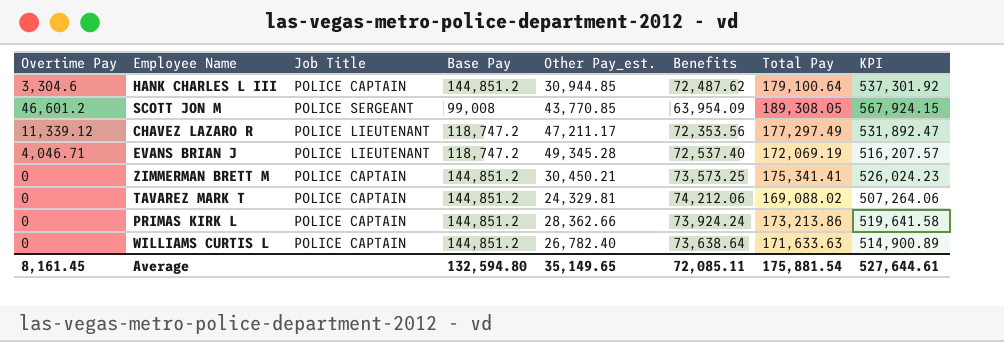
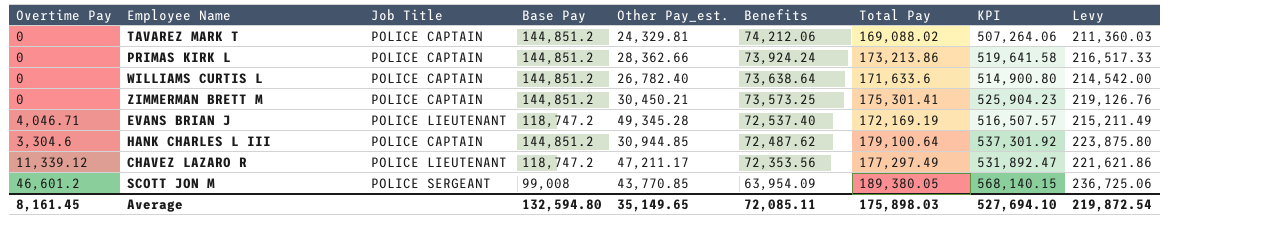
row order: none -> Benefits descending
column Levy | formula: none -> [Total Pay] * 1.25
WILLIAMS CURTIS L | Total Pay: 171,633.63 -> 171,633.6
WILLIAMS CURTIS L | KPI: 514,900.89 -> 514,900.80
ZIMMERMAN BRETT M | Total Pay: 175,341.41 -> 175,301.41
ZIMMERMAN BRETT M | KPI: 526,024.23 -> 525,904.23
EVANS BRIAN J | Total Pay: 172,069.19 -> 172,169.19
EVANS BRIAN J | KPI: 516,207.57 -> 516,507.57
SCOTT JON M | Total Pay: 189,308.05 -> 189,380.05
SCOTT JON M | KPI: 567,924.15 -> 568,140.15
Average | Total Pay: 175,881.54 -> 175,898.03
Average | KPI: 527,644.61 -> 527,694.10

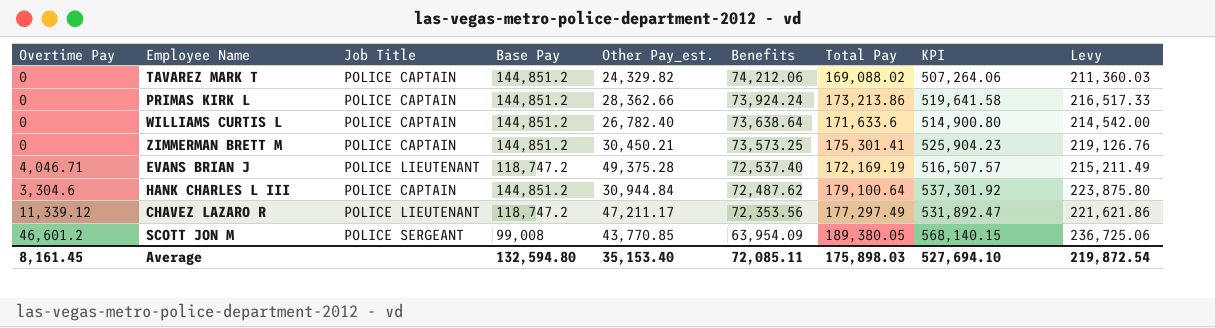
TAVAREZ MARK T | Other Pay_est.: 24,329.81 -> 24,329.82
EVANS BRIAN J | Other Pay_est.: 49,345.28 -> 49,375.28
HANK CHARLES L III | Other Pay_est.: 30,944.85 -> 30,944.84
Average | Other Pay_est.: 35,149.65 -> 35,153.40

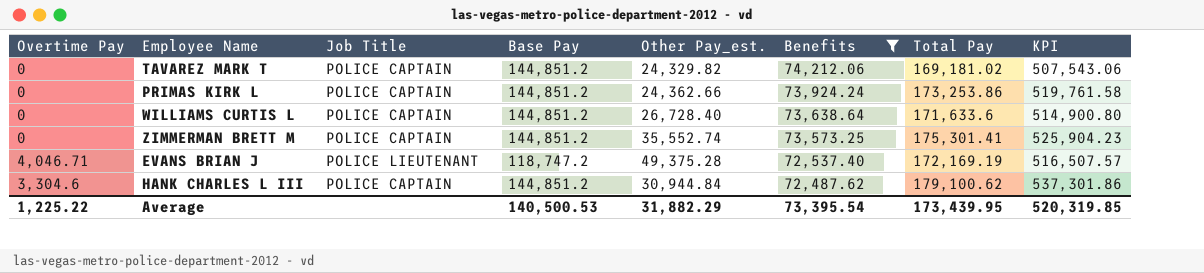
filter: none -> Benefits >= 72,487.62
column Levy | formula: [Total Pay] * 1.25 -> none
TAVAREZ MARK T | Total Pay: 169,088.02 -> 169,181.02
TAVAREZ MARK T | KPI: 507,264.06 -> 507,543.06
PRIMAS KIRK L | Other Pay_est.: 28,362.66 -> 24,362.66
PRIMAS KIRK L | Total Pay: 173,213.86 -> 173,253.86
PRIMAS KIRK L | KPI: 519,641.58 -> 519,761.58
WILLIAMS CURTIS L | Other Pay_est.: 26,782.40 -> 26,728.40
ZIMMERMAN BRETT M | Other Pay_est.: 30,450.21 -> 35,552.74
HANK CHARLES L III | Total Pay: 179,100.64 -> 179,100.62
HANK CHARLES L III | KPI: 537,301.92 -> 537,301.86
Average | Overtime Pay: 8,161.45 -> 1,225.22
Average | Base Pay: 132,594.80 -> 140,500.53
Average | Other Pay_est.: 35,153.40 -> 31,882.29
Average | Benefits: 72,085.11 -> 73,395.54
Average | Total Pay: 175,898.03 -> 173,439.95
Average | KPI: 527,694.10 -> 520,319.85

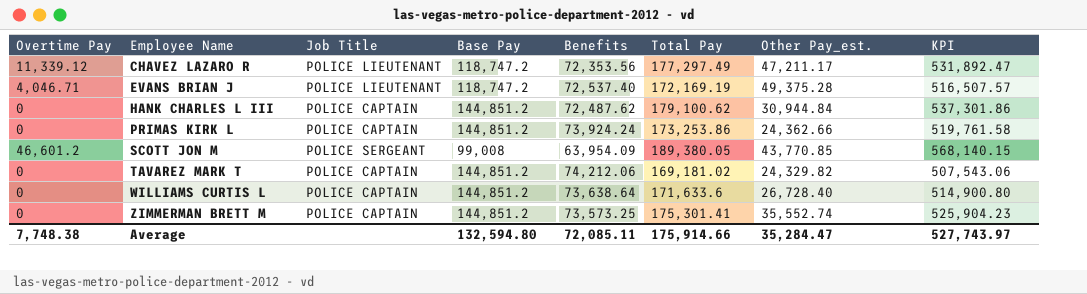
filter: Benefits >= 72,487.62 -> none
row order: Benefits descending -> Employee Name ascending
column Other Pay_est. | position: 5 -> 7
HANK CHARLES L III | Overtime Pay: 3,304.6 -> 0
Average | Overtime Pay: 1,225.22 -> 7,748.38
Average | Base Pay: 140,500.53 -> 132,594.80
Average | Benefits: 73,395.54 -> 72,085.11
Average | Total Pay: 173,439.95 -> 175,914.66
Average | Other Pay_est.: 31,882.29 -> 35,284.47
Average | KPI: 520,319.85 -> 527,743.97

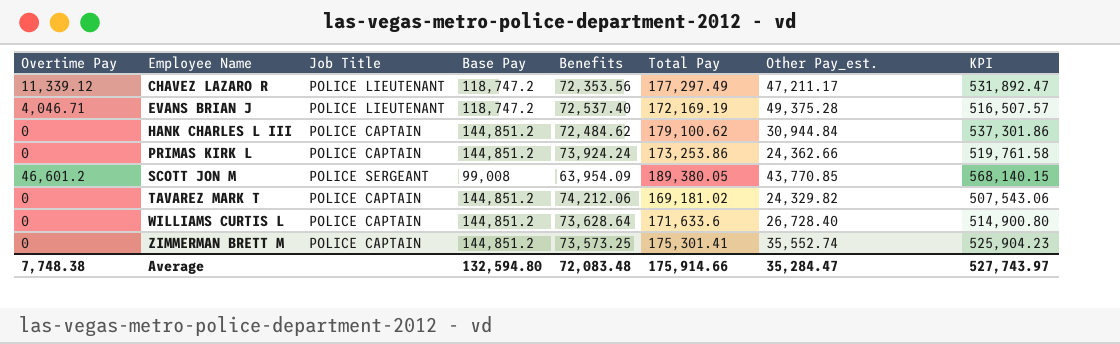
HANK CHARLES L III | Benefits: 72,487.62 -> 72,484.62
WILLIAMS CURTIS L | Benefits: 73,638.64 -> 73,628.64
Average | Benefits: 72,085.11 -> 72,083.48

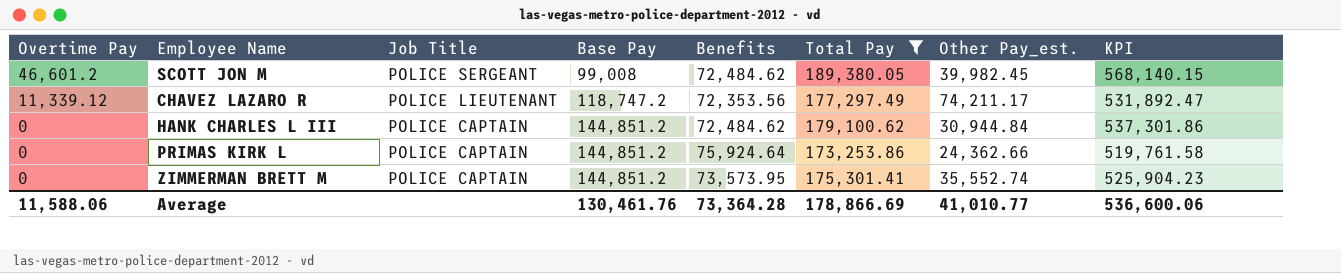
filter: none -> Total Pay >= 173,253.86
row order: Employee Name ascending -> Overtime Pay descending
SCOTT JON M | Benefits: 63,954.09 -> 72,484.62
SCOTT JON M | Other Pay_est.: 43,770.85 -> 39,982.45
CHAVEZ LAZARO R | Other Pay_est.: 47,211.17 -> 74,211.17
PRIMAS KIRK L | Benefits: 73,924.24 -> 75,924.64
ZIMMERMAN BRETT M | Benefits: 73,573.25 -> 73,573.95
Average | Overtime Pay: 7,748.38 -> 11,588.06
Average | Base Pay: 132,594.80 -> 130,461.76
Average | Benefits: 72,083.48 -> 73,364.28
Average | Total Pay: 175,914.66 -> 178,866.69
Average | Other Pay_est.: 35,284.47 -> 41,010.77
Average | KPI: 527,743.97 -> 536,600.06

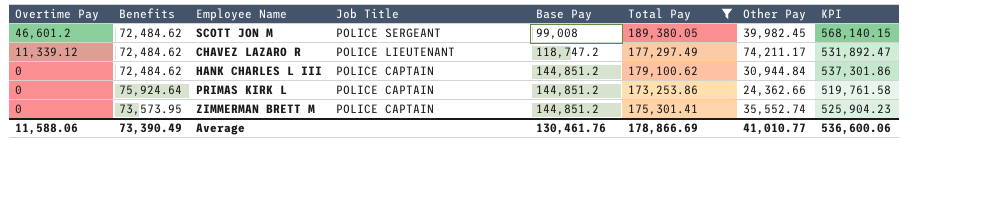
column Benefits | position: 5 -> 2
column name: Other Pay_est. -> Other Pay
CHAVEZ LAZARO R | Benefits: 72,353.56 -> 72,484.62
Average | Benefits: 73,364.28 -> 73,390.49

